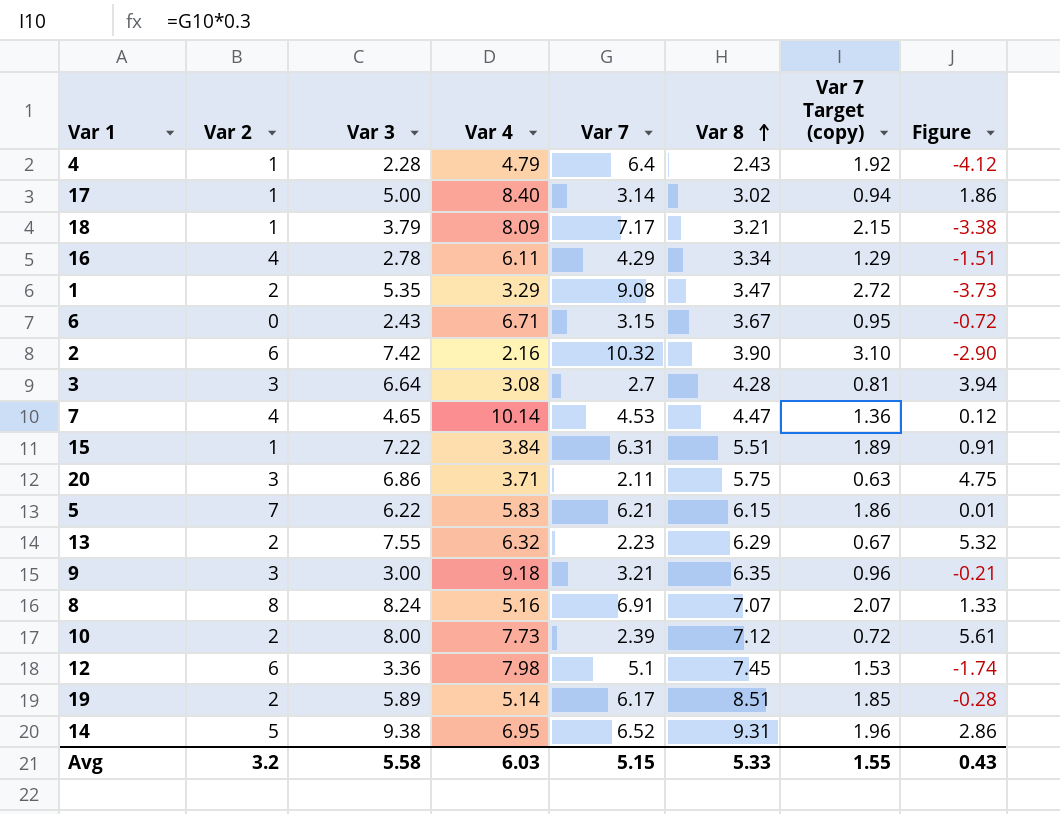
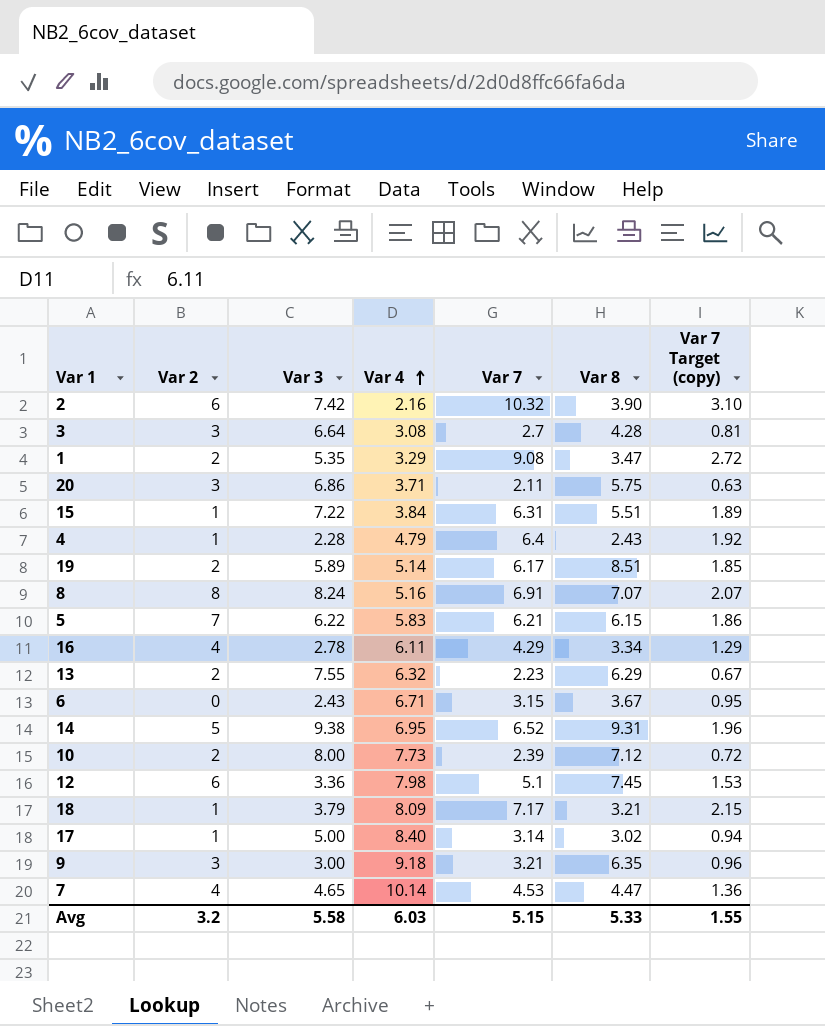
row order: Var 8 ascending -> Var 4 ascending
column Figure | formula: [Var 3] - [Var 7] -> none

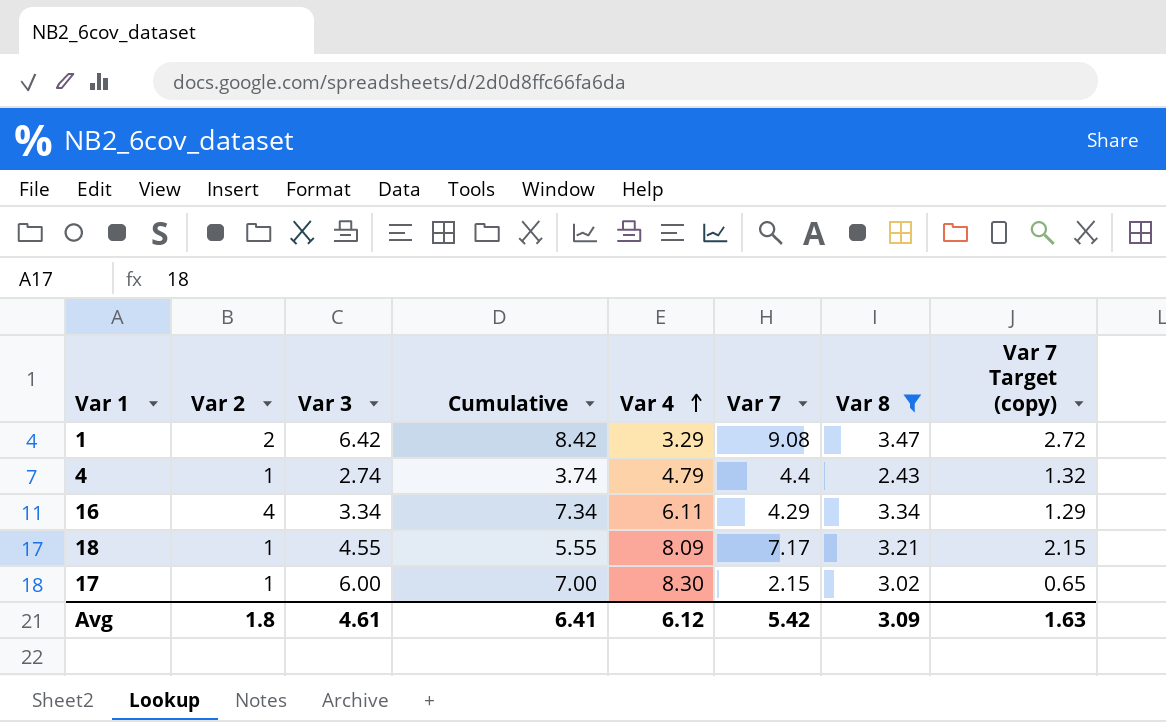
filter: none -> Var 8 <= 3.47
column Cumulative | formula: none -> [Var 2] + [Var 3]
1 | Var 3: 5.35 -> 6.42
4 | Var 3: 2.28 -> 2.74
4 | Var 7: 6.4 -> 4.4
4 | Var 7 Target (copy): 1.92 -> 1.32
16 | Var 3: 2.78 -> 3.34
18 | Var 3: 3.79 -> 4.55
17 | Var 3: 5.00 -> 6.00
17 | Var 4: 8.40 -> 8.30
17 | Var 7: 3.14 -> 2.15
17 | Var 7 Target (copy): 0.94 -> 0.65
Avg | Var 2: 3.2 -> 1.8
Avg | Var 3: 5.58 -> 4.61
Avg | Var 4: 6.03 -> 6.12
Avg | Var 7: 5.15 -> 5.42
Avg | Var 8: 5.33 -> 3.09
Avg | Var 7 Target (copy): 1.55 -> 1.63

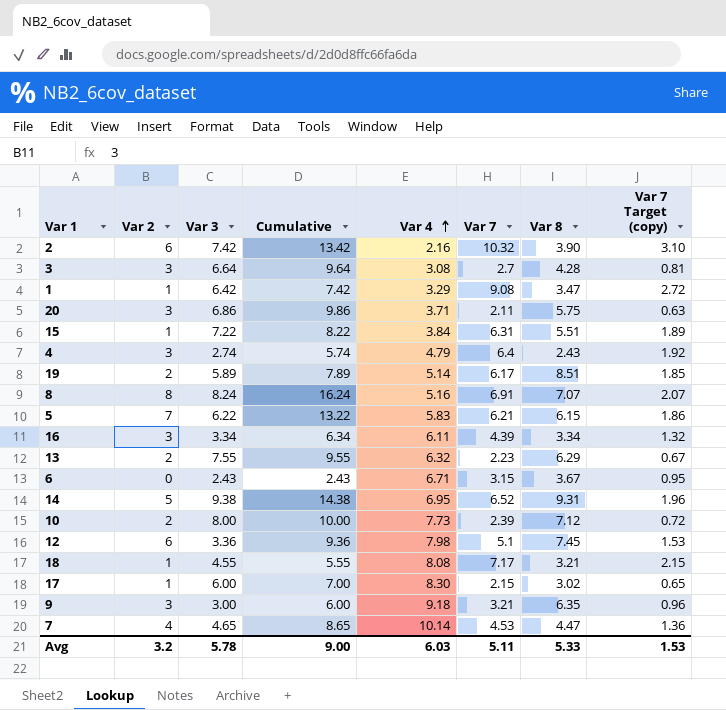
filter: Var 8 <= 3.47 -> none
1 | Var 2: 2 -> 1
1 | Cumulative: 8.42 -> 7.42
4 | Var 2: 1 -> 3
4 | Cumulative: 3.74 -> 5.74
4 | Var 7: 4.4 -> 6.4
4 | Var 7 Target (copy): 1.32 -> 1.92
16 | Var 2: 4 -> 3
16 | Cumulative: 7.34 -> 6.34
16 | Var 7: 4.29 -> 4.39
16 | Var 7 Target (copy): 1.29 -> 1.32
18 | Var 4: 8.09 -> 8.08
Avg | Var 2: 1.8 -> 3.2
Avg | Var 3: 4.61 -> 5.78
Avg | Cumulative: 6.41 -> 9.00
Avg | Var 4: 6.12 -> 6.03
Avg | Var 7: 5.42 -> 5.11
Avg | Var 8: 3.09 -> 5.33
Avg | Var 7 Target (copy): 1.63 -> 1.53

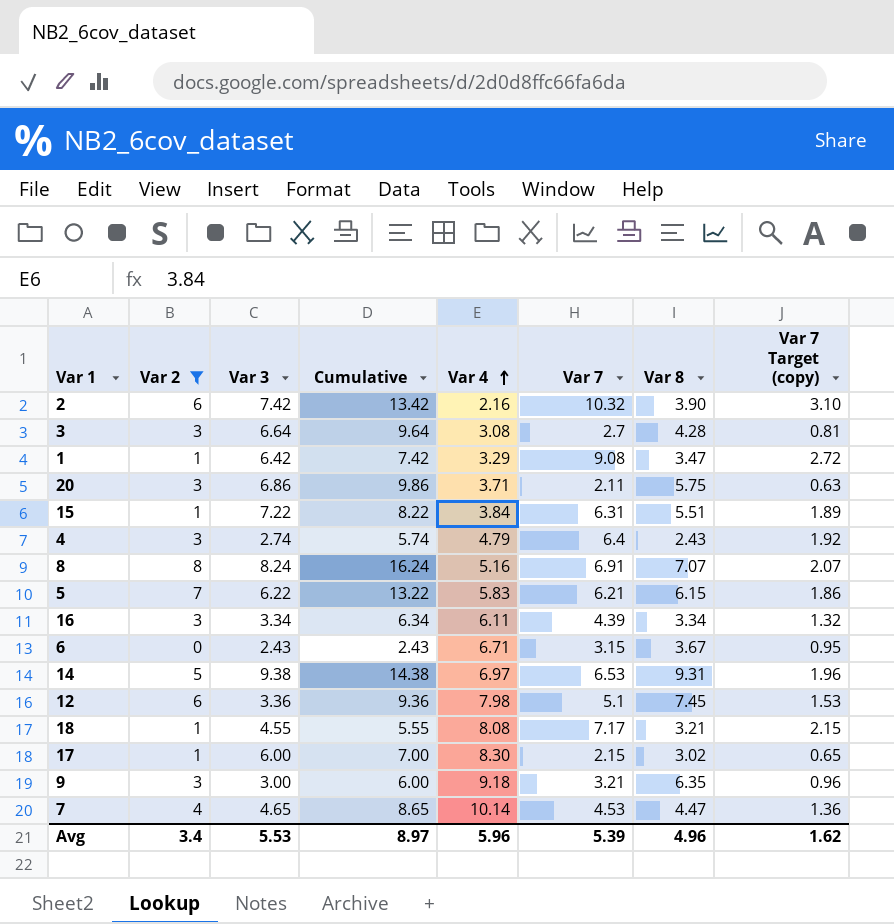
filter: none -> Var 2 != 2
14 | Var 4: 6.95 -> 6.97
14 | Var 7: 6.52 -> 6.53
Avg | Var 2: 3.2 -> 3.4
Avg | Var 3: 5.78 -> 5.53
Avg | Cumulative: 9.00 -> 8.97
Avg | Var 4: 6.03 -> 5.96
Avg | Var 7: 5.11 -> 5.39
Avg | Var 8: 5.33 -> 4.96
Avg | Var 7 Target (copy): 1.53 -> 1.62

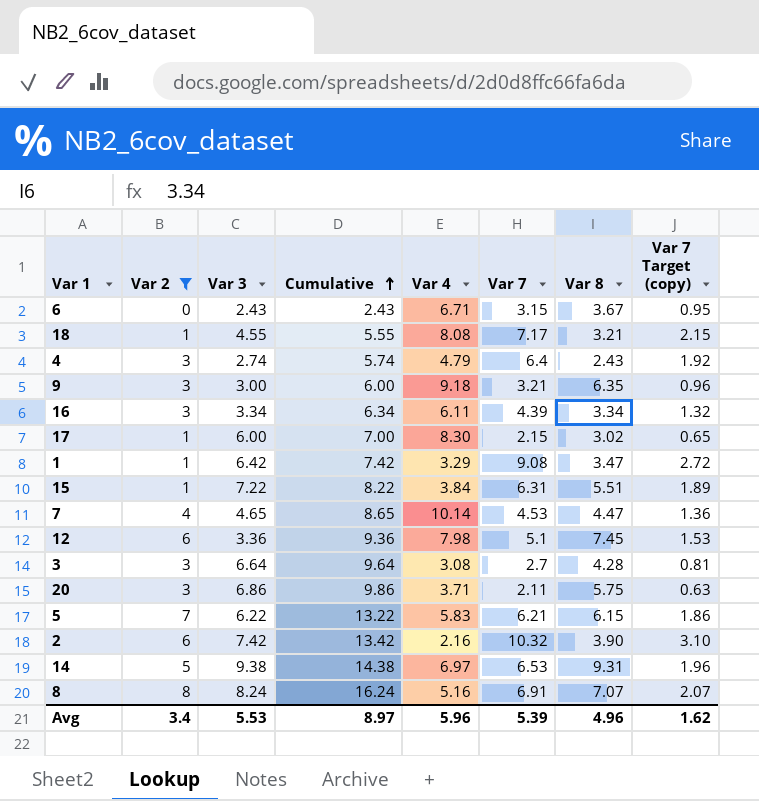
row order: Var 4 ascending -> Cumulative ascending

